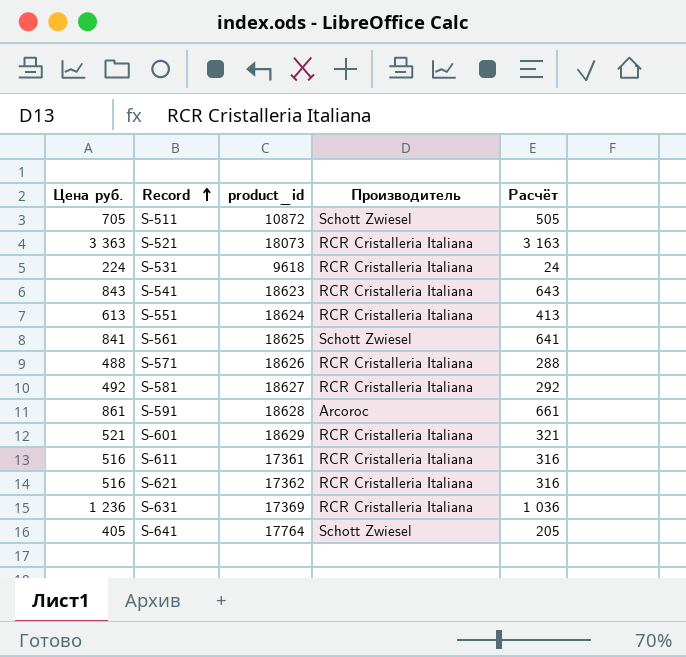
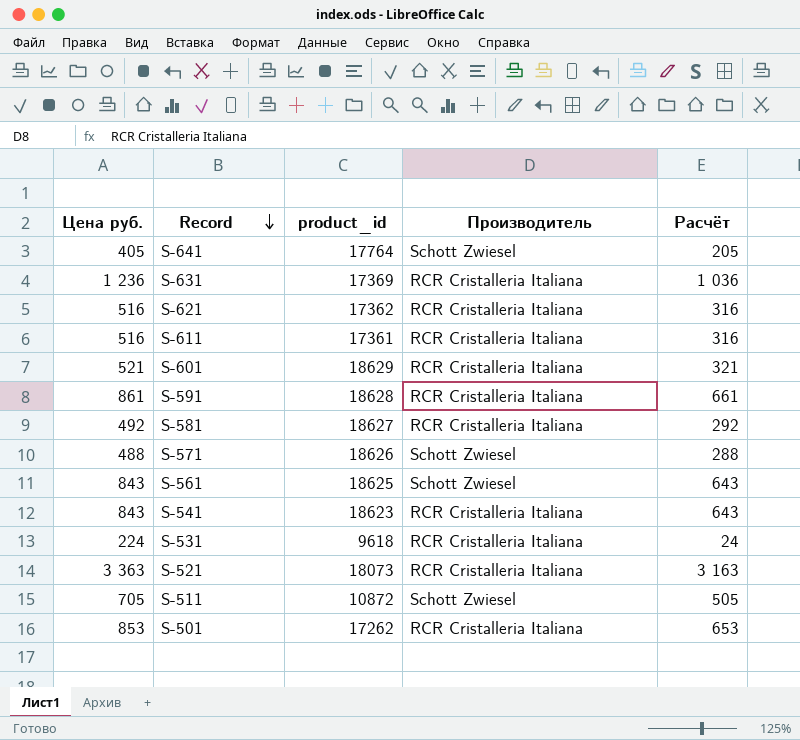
row order: Record ascending -> Record descending
row S-551: 613 | 18624 | RCR Cristalleria Italiana | 413 -> none
S-591 | Производитель: Arcoroc -> RCR Cristalleria Italiana
S-571 | Производитель: RCR Cristalleria Italiana -> Schott Zwiesel
S-561 | Цена руб.: 841 -> 843
S-561 | Расчёт: 641 -> 643
row S-501: none -> 853 | 17262 | RCR Cristalleria Italiana | 653

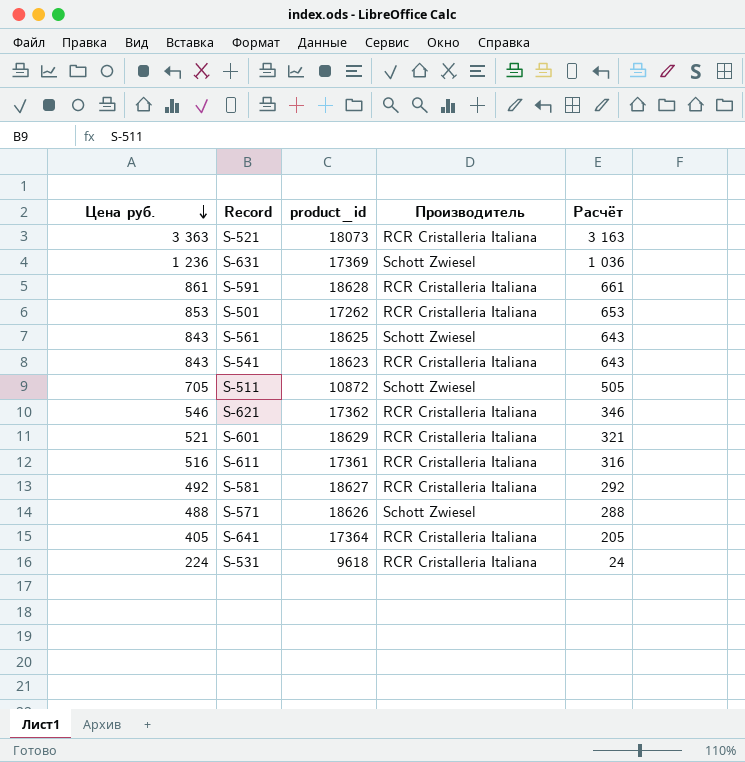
row order: Record descending -> Цена руб. descending
S-631 | Производитель: RCR Cristalleria Italiana -> Schott Zwiesel
S-621 | Цена руб.: 516 -> 546
S-621 | Расчёт: 316 -> 346
S-641 | product_id: 17764 -> 17364
S-641 | Производитель: Schott Zwiesel -> RCR Cristalleria Italiana

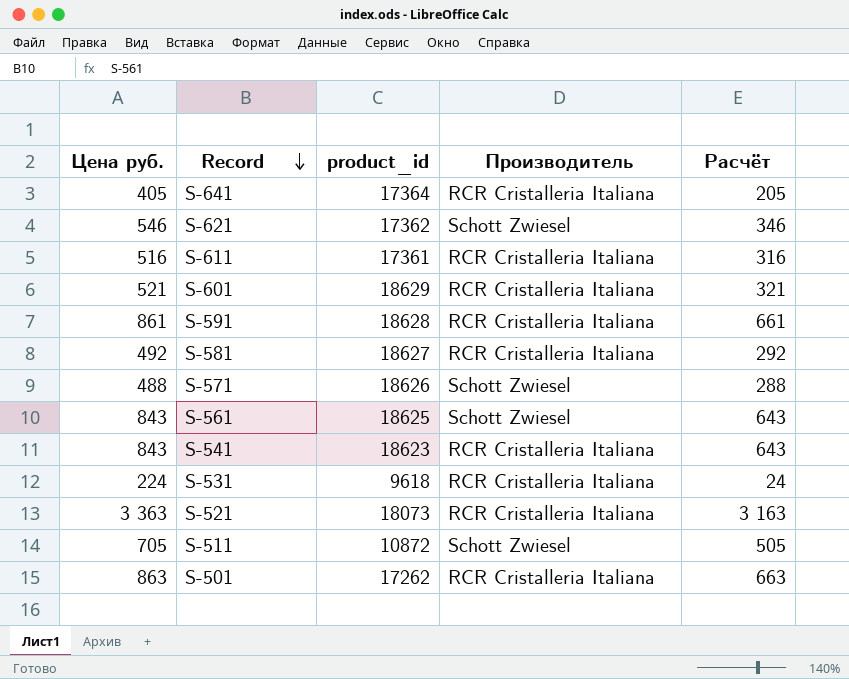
row order: Цена руб. descending -> Record descending
row S-631: 1 236 | 17369 | Schott Zwiesel | 1 036 -> none
S-621 | Производитель: RCR Cristalleria Italiana -> Schott Zwiesel
S-501 | Цена руб.: 853 -> 863
S-501 | Расчёт: 653 -> 663

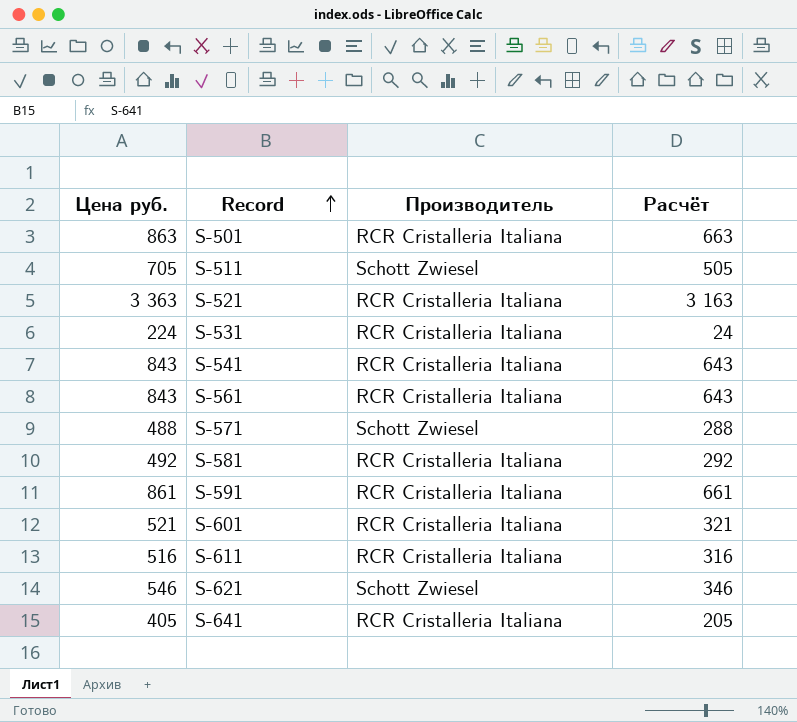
row order: Record descending -> Record ascending
column product_id | position: 3 -> none
S-561 | Производитель: Schott Zwiesel -> RCR Cristalleria Italiana

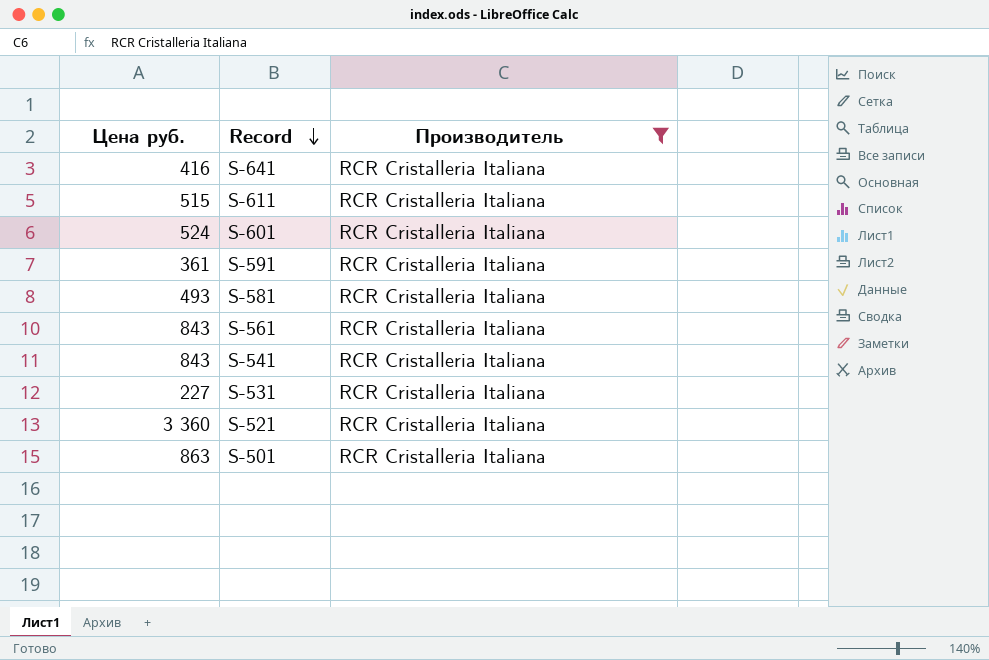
filter: none -> Производитель = RCR Cristalleria Italiana
row order: Record ascending -> Record descending
column Расчёт | formula: [Цена руб.] - 200 -> none
S-641 | Цена руб.: 405 -> 416
S-611 | Цена руб.: 516 -> 515
S-601 | Цена руб.: 521 -> 524
S-591 | Цена руб.: 861 -> 361
S-581 | Цена руб.: 492 -> 493
S-531 | Цена руб.: 224 -> 227
S-521 | Цена руб.: 3 363 -> 3 360

